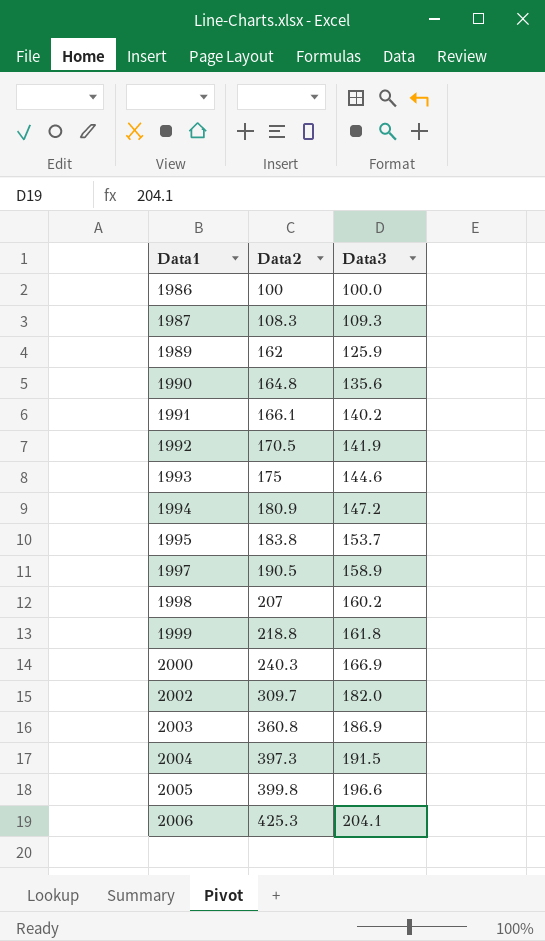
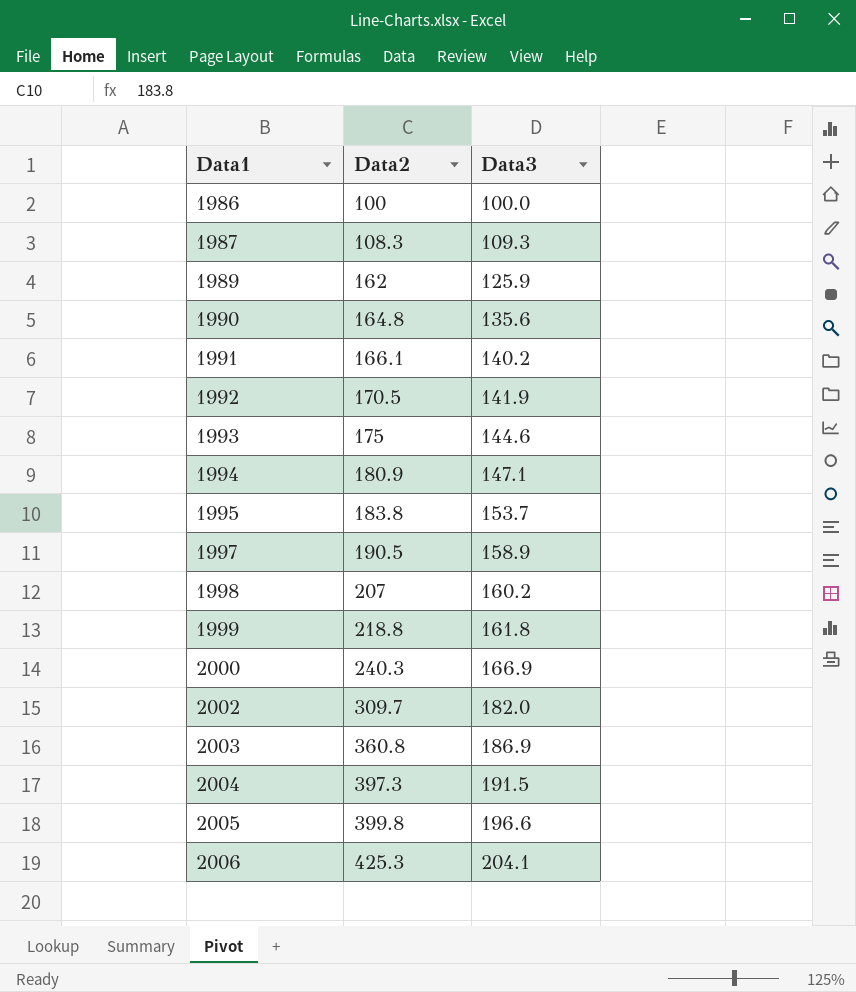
1994 | Data3: 147.2 -> 147.1

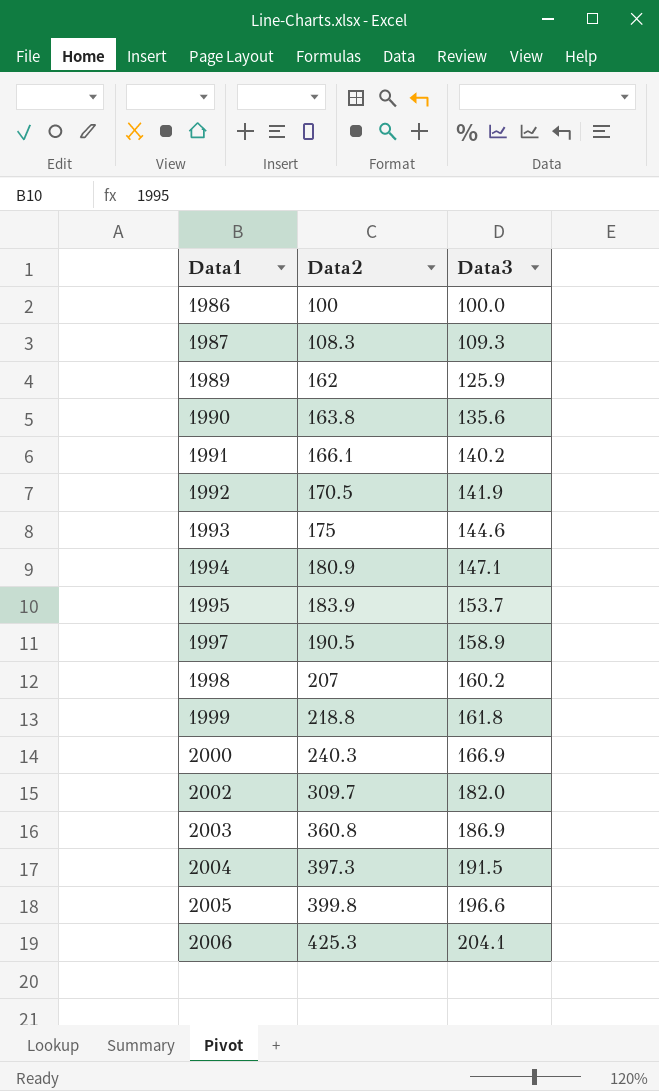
1990 | Data2: 164.8 -> 163.8
1995 | Data2: 183.8 -> 183.9

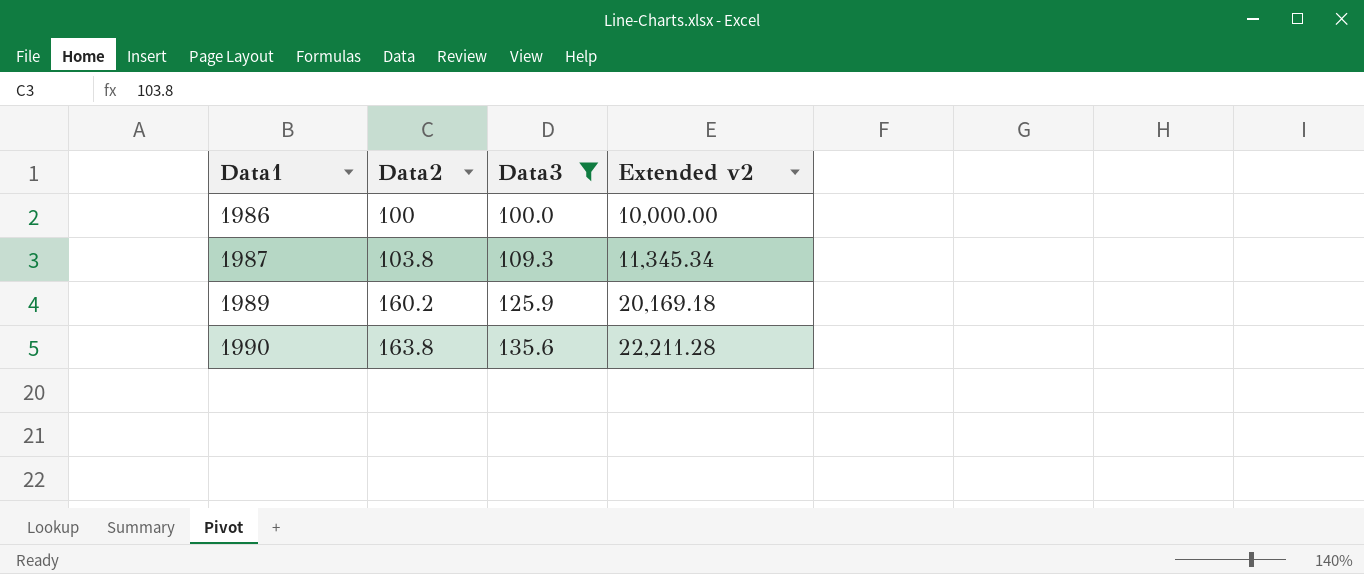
filter: none -> Data3 <= 135.6
column Extended v2 | formula: none -> [Data2] * [Data3]
1987 | Data2: 108.3 -> 103.8
1989 | Data2: 162 -> 160.2

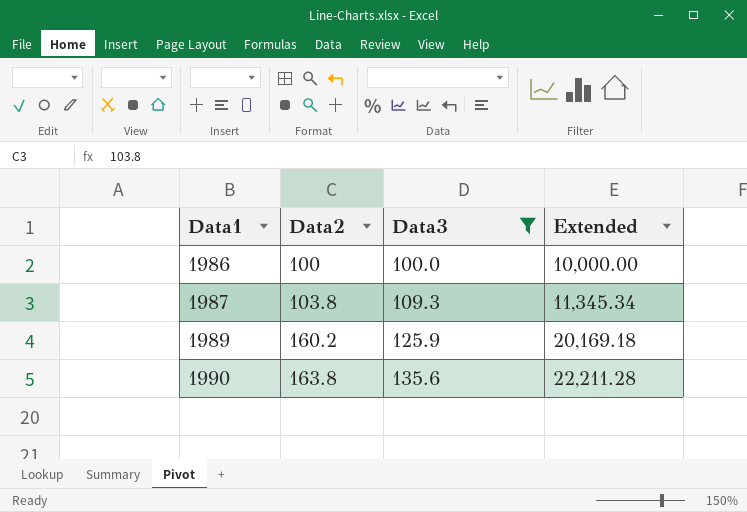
column name: Extended v2 -> Extended

